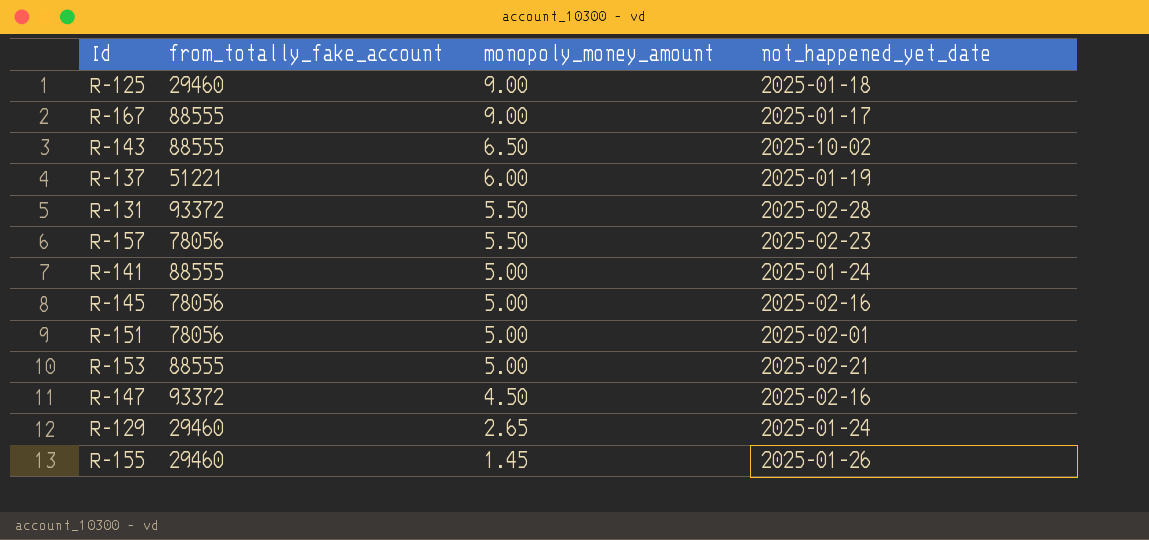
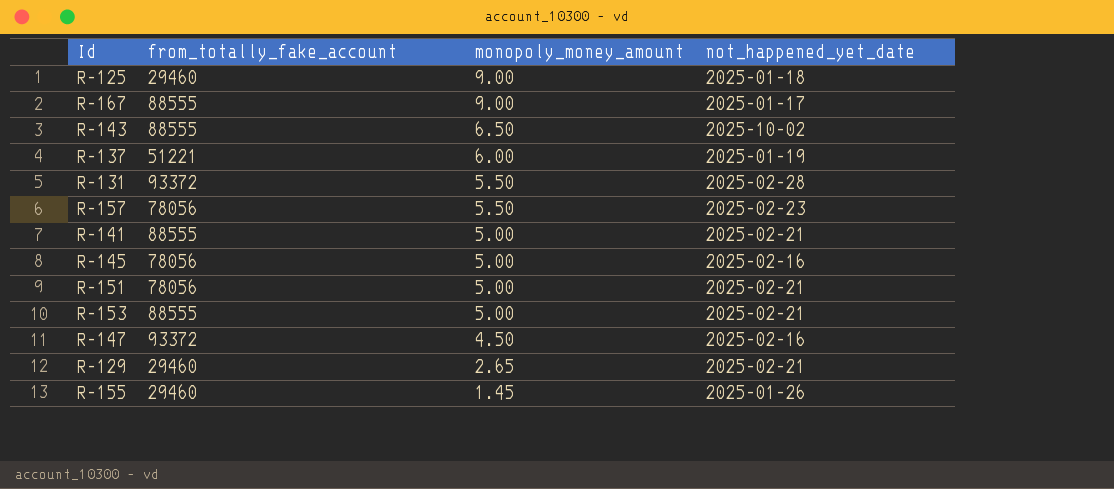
R-141 | not_happened_yet_date: 2025-01-24 -> 2025-02-21
R-151 | not_happened_yet_date: 2025-02-01 -> 2025-02-21
R-129 | not_happened_yet_date: 2025-01-24 -> 2025-02-21

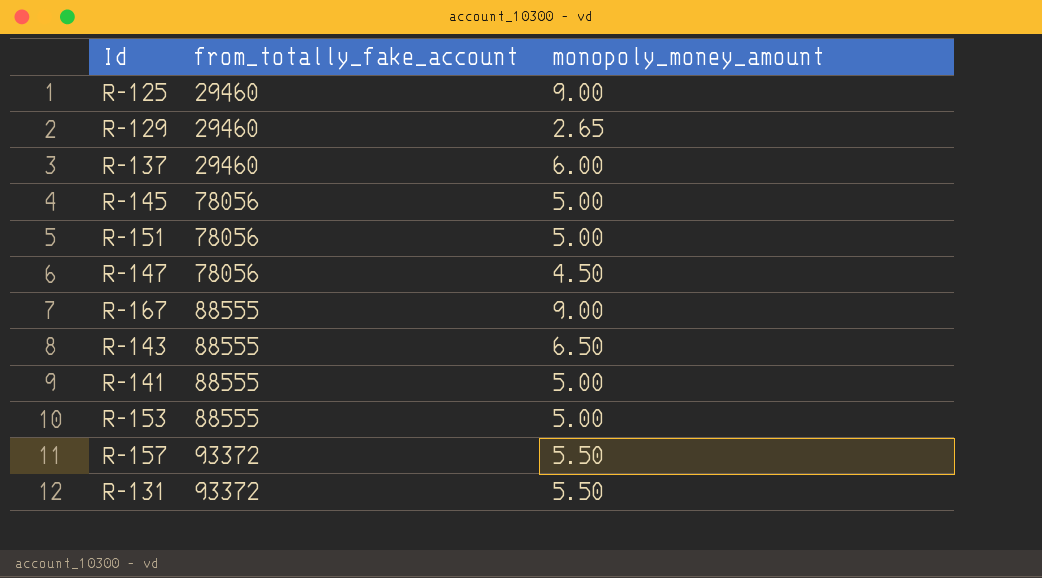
row order: monopoly_money_amount descending -> from_totally_fake_account ascending
column not_happened_yet_date | position: 4 -> none
row R-155: 29460 | 1.45 | 2025-01-26 -> none
R-137 | from_totally_fake_account: 51221 -> 29460
R-147 | from_totally_fake_account: 93372 -> 78056
R-157 | from_totally_fake_account: 78056 -> 93372

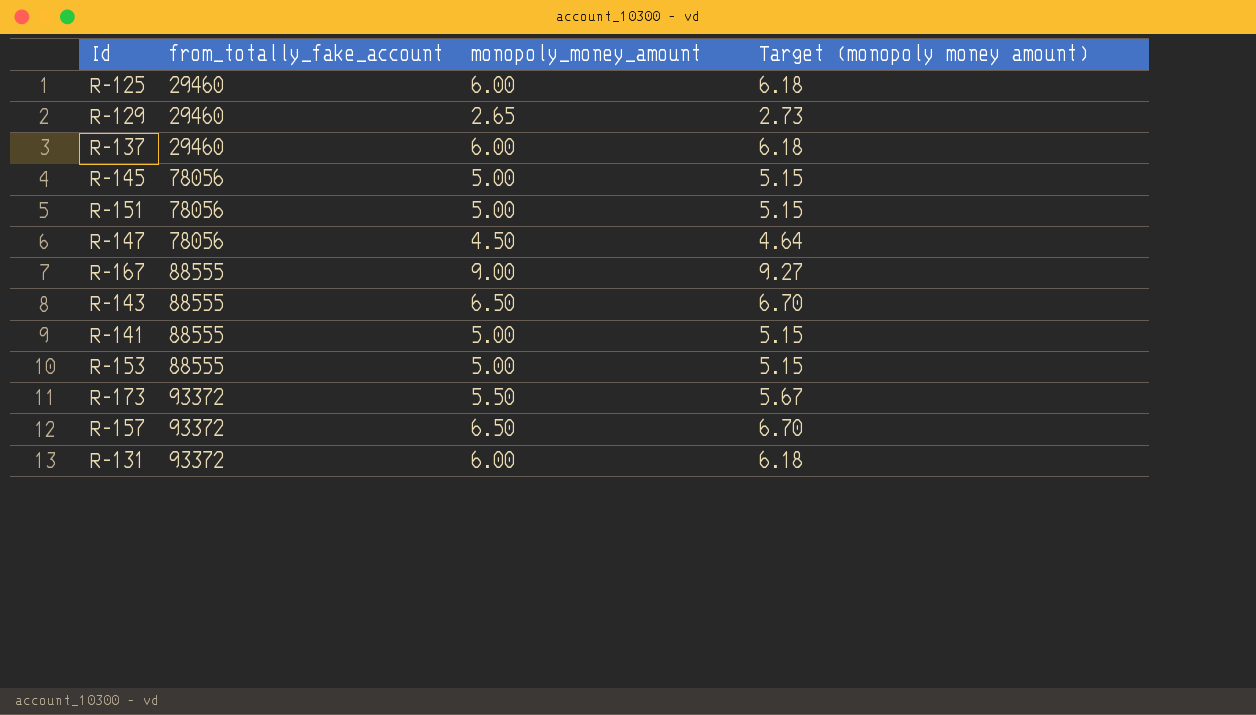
column Target (monopoly money amount) | formula: none -> [monopoly_money_amount] * 1.03
R-125 | monopoly_money_amount: 9.00 -> 6.00
row R-173: none -> 93372 | 5.50 | 5.67
R-157 | monopoly_money_amount: 5.50 -> 6.50
R-131 | monopoly_money_amount: 5.50 -> 6.00

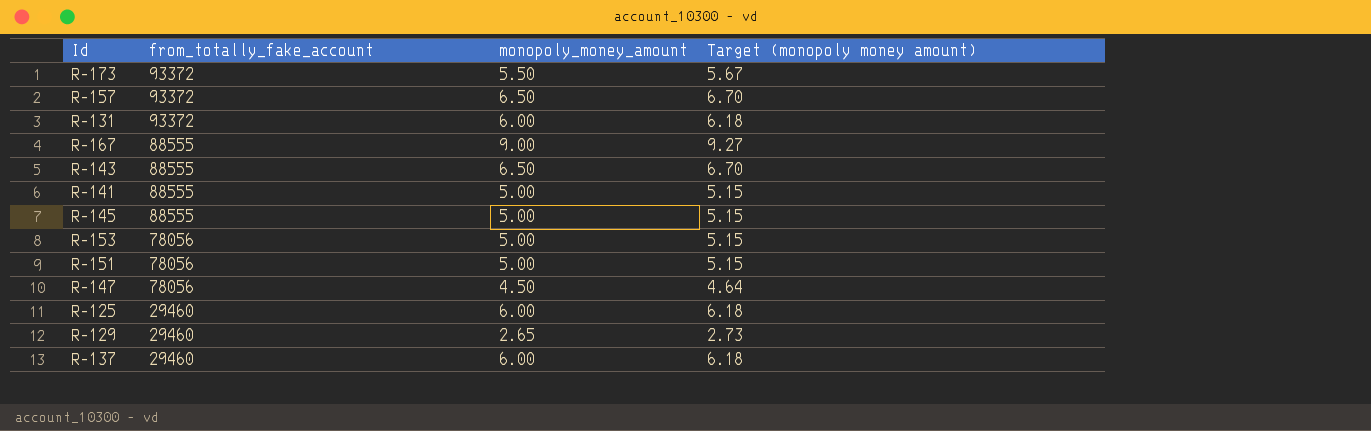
row order: from_totally_fake_account ascending -> from_totally_fake_account descending
R-145 | from_totally_fake_account: 78056 -> 88555
R-153 | from_totally_fake_account: 88555 -> 78056

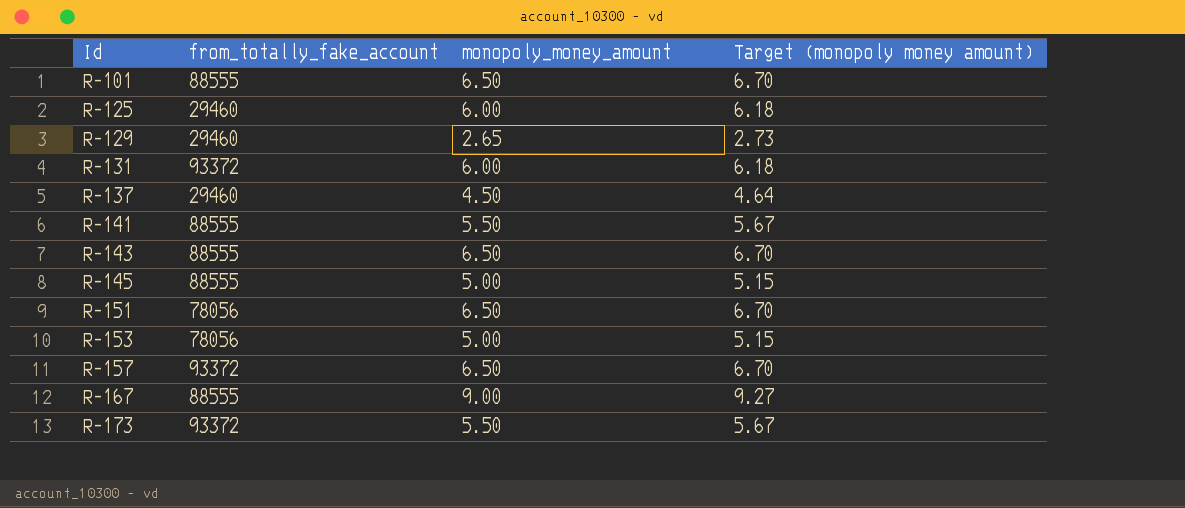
row order: from_totally_fake_account descending -> Id ascending
row R-147: 78056 | 4.50 | 4.64 -> none
row R-101: none -> 88555 | 6.50 | 6.70
R-137 | monopoly_money_amount: 6.00 -> 4.50
R-137 | Target (monopoly money amount): 6.18 -> 4.64
R-141 | monopoly_money_amount: 5.00 -> 5.50
R-141 | Target (monopoly money amount): 5.15 -> 5.67
R-151 | monopoly_money_amount: 5.00 -> 6.50
R-151 | Target (monopoly money amount): 5.15 -> 6.70

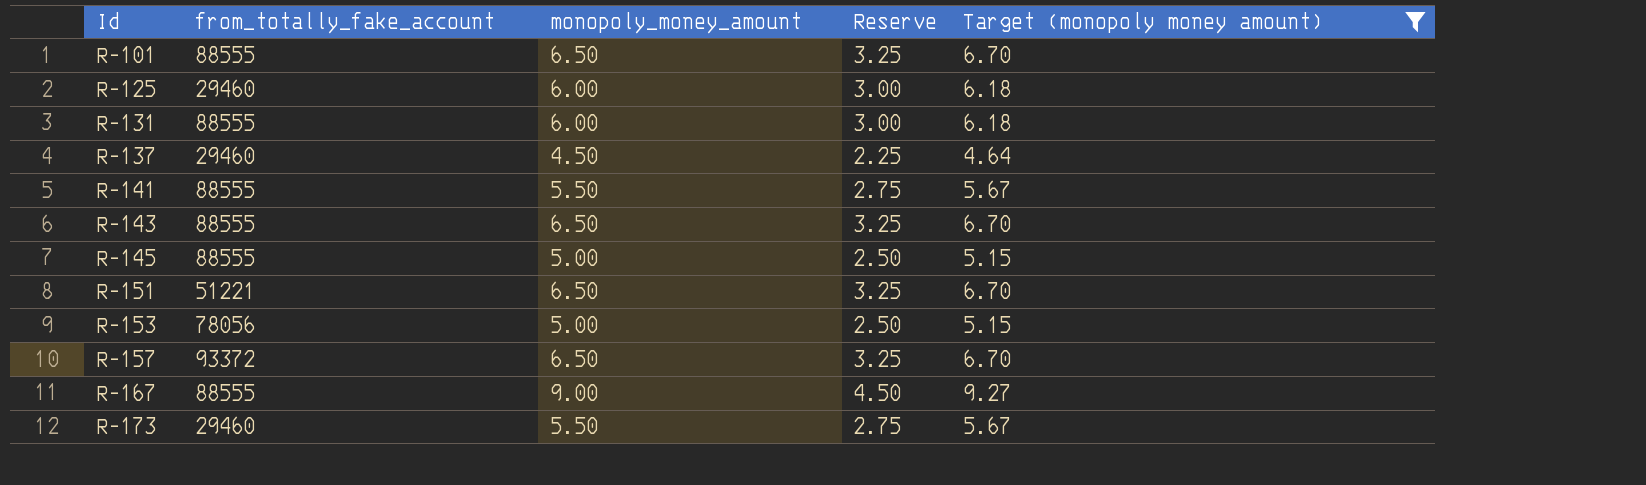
filter: none -> Target (monopoly money amount) != 2.73
column Reserve | formula: none -> [monopoly_money_amount] * 0.5
R-131 | from_totally_fake_account: 93372 -> 88555
R-151 | from_totally_fake_account: 78056 -> 51221
R-173 | from_totally_fake_account: 93372 -> 29460

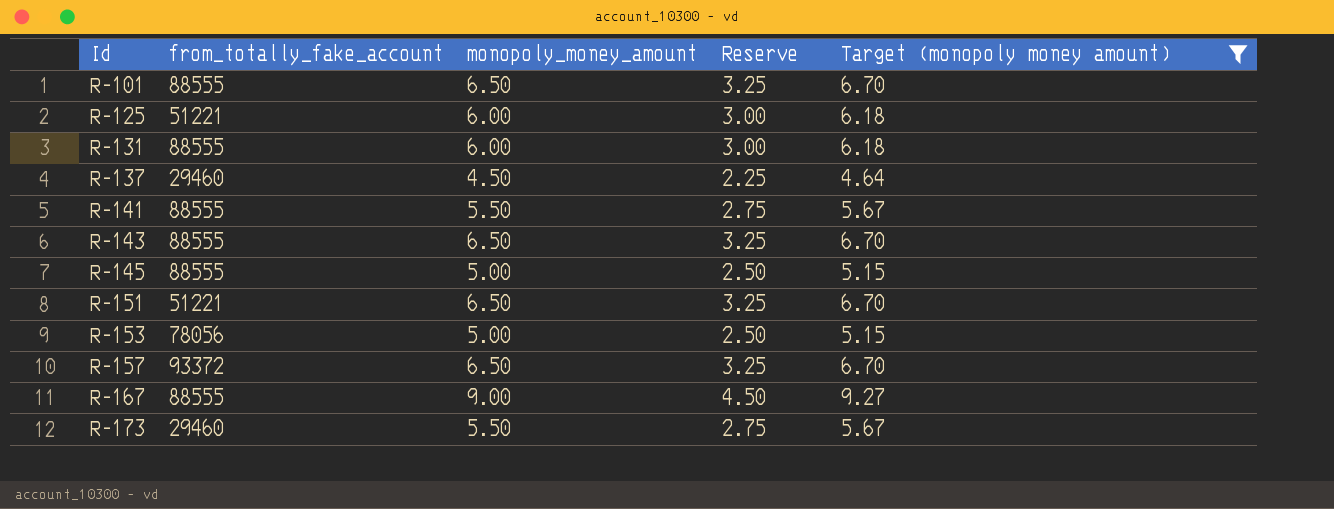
R-125 | from_totally_fake_account: 29460 -> 51221

